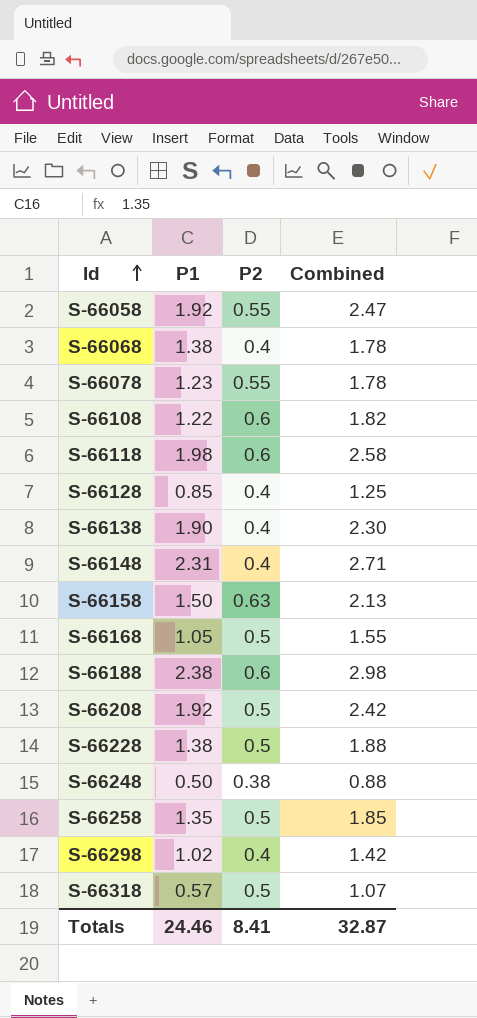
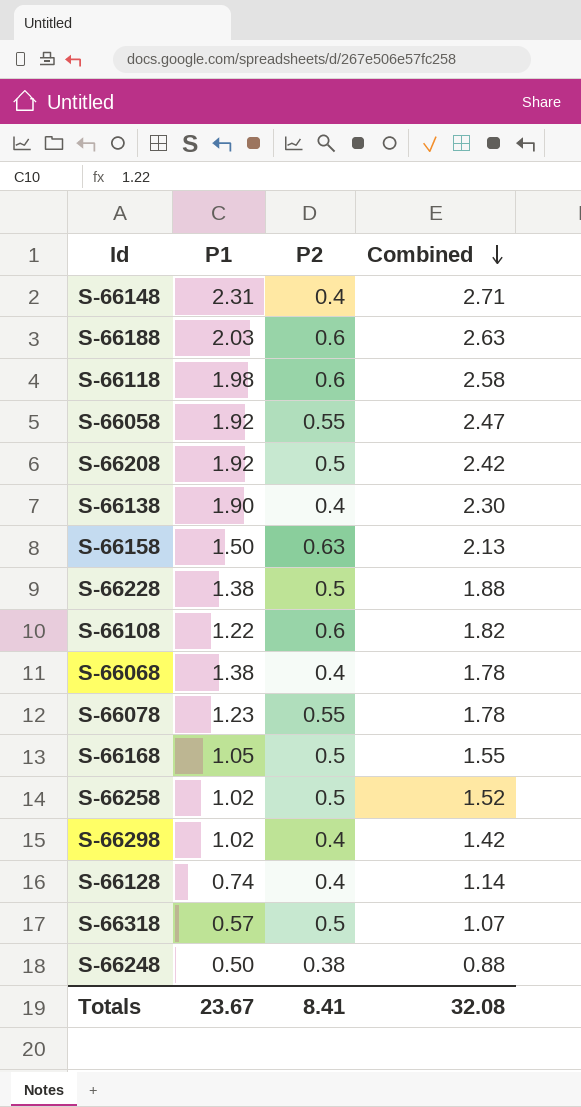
row order: Id ascending -> Combined descending
S-66188 | P1: 2.38 -> 2.03
S-66188 | Combined: 2.98 -> 2.63
S-66258 | P1: 1.35 -> 1.02
S-66258 | Combined: 1.85 -> 1.52
S-66128 | P1: 0.85 -> 0.74
S-66128 | Combined: 1.25 -> 1.14
Totals | P1: 24.46 -> 23.67
Totals | Combined: 32.87 -> 32.08

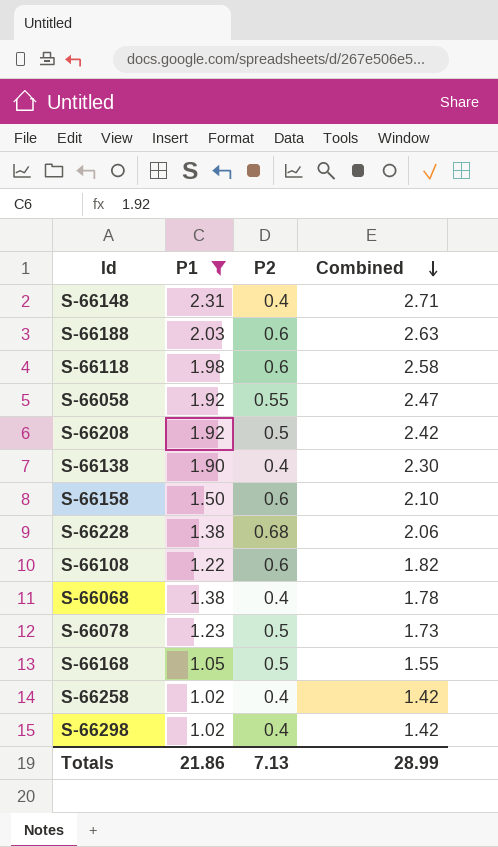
filter: none -> P1 >= 1.02
S-66158 | P2: 0.63 -> 0.6
S-66158 | Combined: 2.13 -> 2.10
S-66228 | P2: 0.5 -> 0.68
S-66228 | Combined: 1.88 -> 2.06
S-66078 | P2: 0.55 -> 0.5
S-66078 | Combined: 1.78 -> 1.73
S-66258 | P2: 0.5 -> 0.4
S-66258 | Combined: 1.52 -> 1.42
Totals | P1: 23.67 -> 21.86
Totals | P2: 8.41 -> 7.13
Totals | Combined: 32.08 -> 28.99

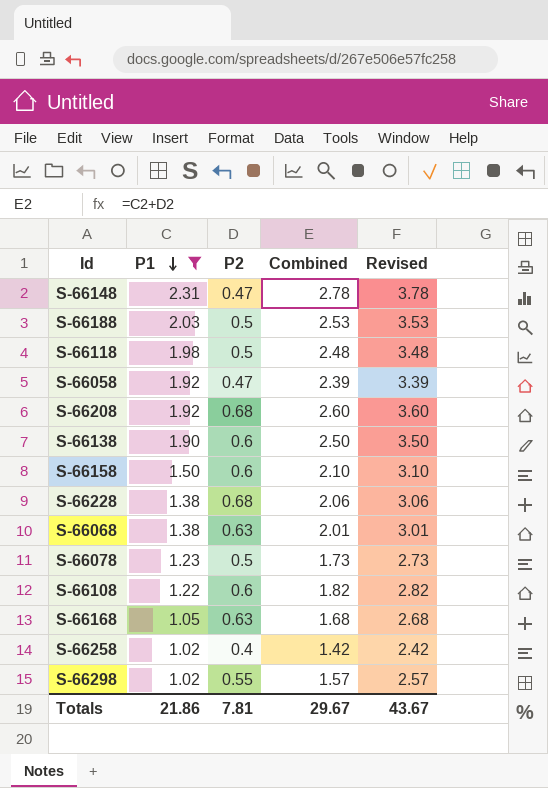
row order: Combined descending -> P1 descending
column Revised | formula: none -> [Combined] + 1
S-66148 | P2: 0.4 -> 0.47
S-66148 | Combined: 2.71 -> 2.78
S-66188 | P2: 0.6 -> 0.5
S-66188 | Combined: 2.63 -> 2.53
S-66118 | P2: 0.6 -> 0.5
S-66118 | Combined: 2.58 -> 2.48
S-66058 | P2: 0.55 -> 0.47
S-66058 | Combined: 2.47 -> 2.39
S-66208 | P2: 0.5 -> 0.68
S-66208 | Combined: 2.42 -> 2.60
S-66138 | P2: 0.4 -> 0.6
S-66138 | Combined: 2.30 -> 2.50
S-66068 | P2: 0.4 -> 0.63
S-66068 | Combined: 1.78 -> 2.01
S-66168 | P2: 0.5 -> 0.63
S-66168 | Combined: 1.55 -> 1.68
S-66298 | P2: 0.4 -> 0.55
S-66298 | Combined: 1.42 -> 1.57
Totals | P2: 7.13 -> 7.81
Totals | Combined: 28.99 -> 29.67

